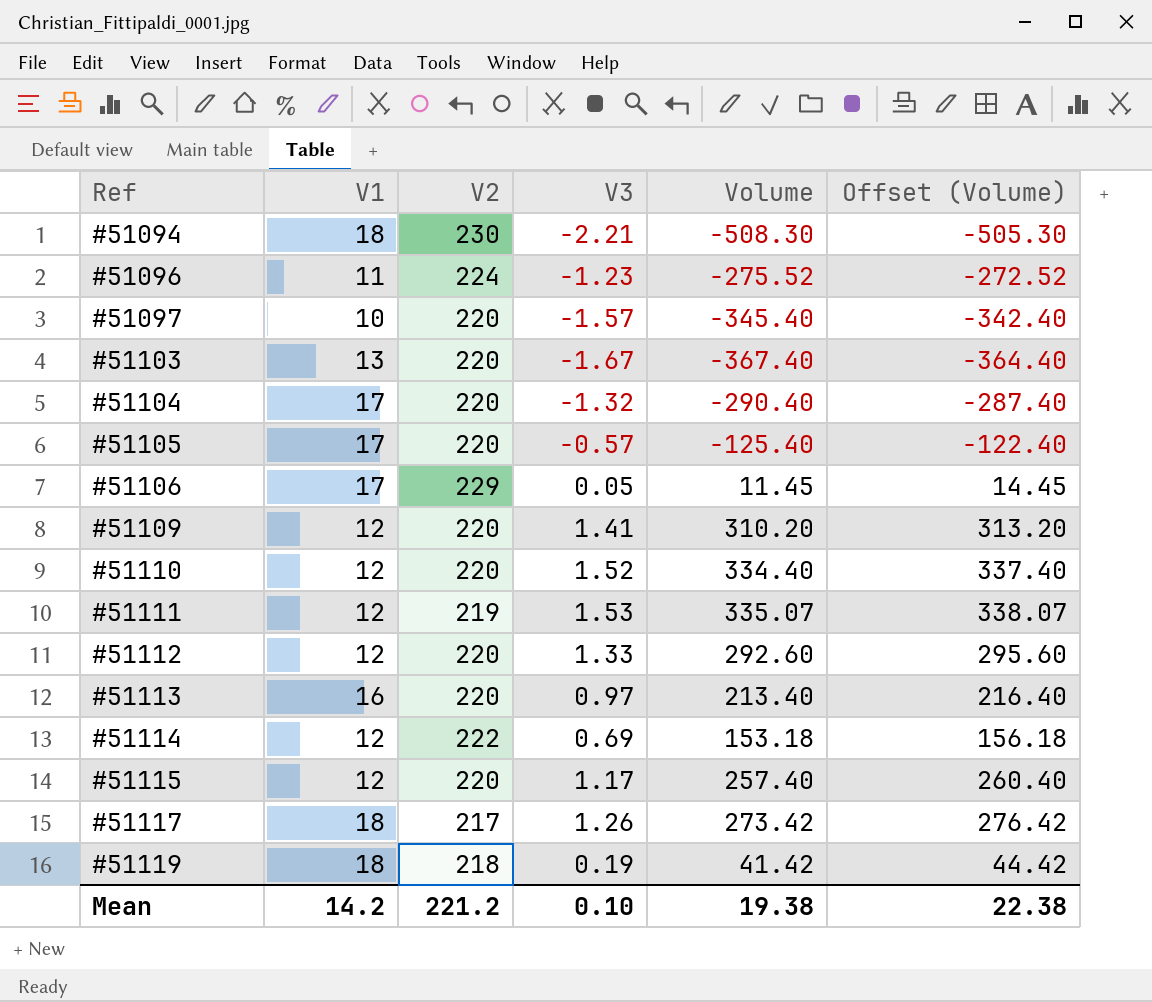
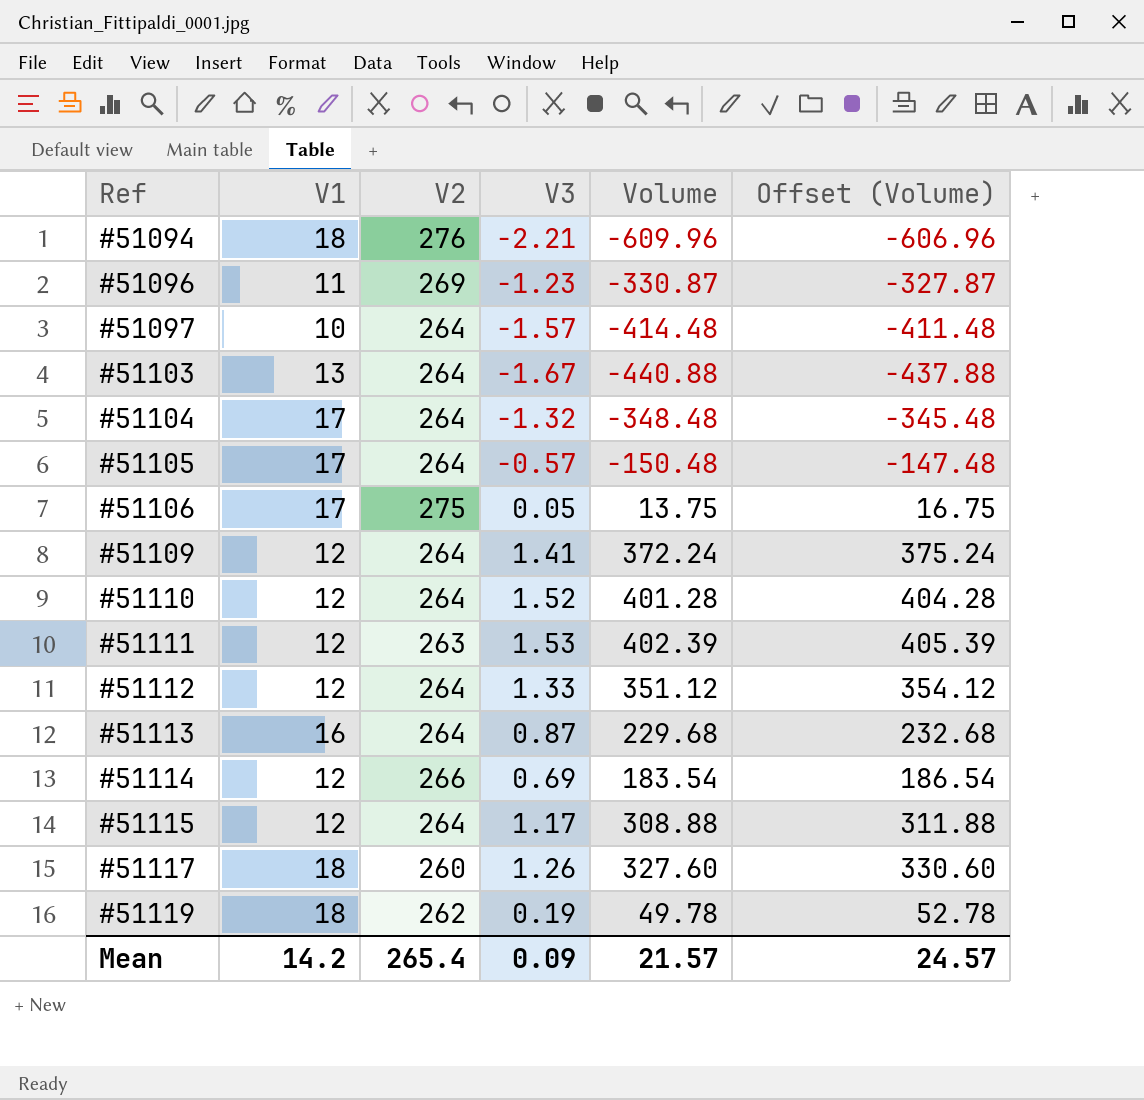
#51094 | V2: 230 -> 276
#51094 | Volume: -508.30 -> -609.96
#51094 | Offset (Volume): -505.30 -> -606.96
#51096 | V2: 224 -> 269
#51096 | Volume: -275.52 -> -330.87
#51096 | Offset (Volume): -272.52 -> -327.87
#51097 | V2: 220 -> 264
#51097 | Volume: -345.40 -> -414.48
#51097 | Offset (Volume): -342.40 -> -411.48
#51103 | V2: 220 -> 264
#51103 | Volume: -367.40 -> -440.88
#51103 | Offset (Volume): -364.40 -> -437.88
#51104 | V2: 220 -> 264
#51104 | Volume: -290.40 -> -348.48
#51104 | Offset (Volume): -287.40 -> -345.48
#51105 | V2: 220 -> 264
#51105 | Volume: -125.40 -> -150.48
#51105 | Offset (Volume): -122.40 -> -147.48
#51106 | V2: 229 -> 275
#51106 | Volume: 11.45 -> 13.75
#51106 | Offset (Volume): 14.45 -> 16.75
#51109 | V2: 220 -> 264
#51109 | Volume: 310.20 -> 372.24
#51109 | Offset (Volume): 313.20 -> 375.24
#51110 | V2: 220 -> 264
#51110 | Volume: 334.40 -> 401.28
#51110 | Offset (Volume): 337.40 -> 404.28
#51111 | V2: 219 -> 263
#51111 | Volume: 335.07 -> 402.39
#51111 | Offset (Volume): 338.07 -> 405.39
#51112 | V2: 220 -> 264
#51112 | Volume: 292.60 -> 351.12
#51112 | Offset (Volume): 295.60 -> 354.12
#51113 | V2: 220 -> 264
#51113 | V3: 0.97 -> 0.87
#51113 | Volume: 213.40 -> 229.68
#51113 | Offset (Volume): 216.40 -> 232.68
#51114 | V2: 222 -> 266
#51114 | Volume: 153.18 -> 183.54
#51114 | Offset (Volume): 156.18 -> 186.54
#51115 | V2: 220 -> 264
#51115 | Volume: 257.40 -> 308.88
#51115 | Offset (Volume): 260.40 -> 311.88
#51117 | V2: 217 -> 260
#51117 | Volume: 273.42 -> 327.60
#51117 | Offset (Volume): 276.42 -> 330.60
#51119 | V2: 218 -> 262
#51119 | Volume: 41.42 -> 49.78
#51119 | Offset (Volume): 44.42 -> 52.78
Mean | V2: 221.2 -> 265.4
Mean | V3: 0.10 -> 0.09
Mean | Volume: 19.38 -> 21.57
Mean | Offset (Volume): 22.38 -> 24.57

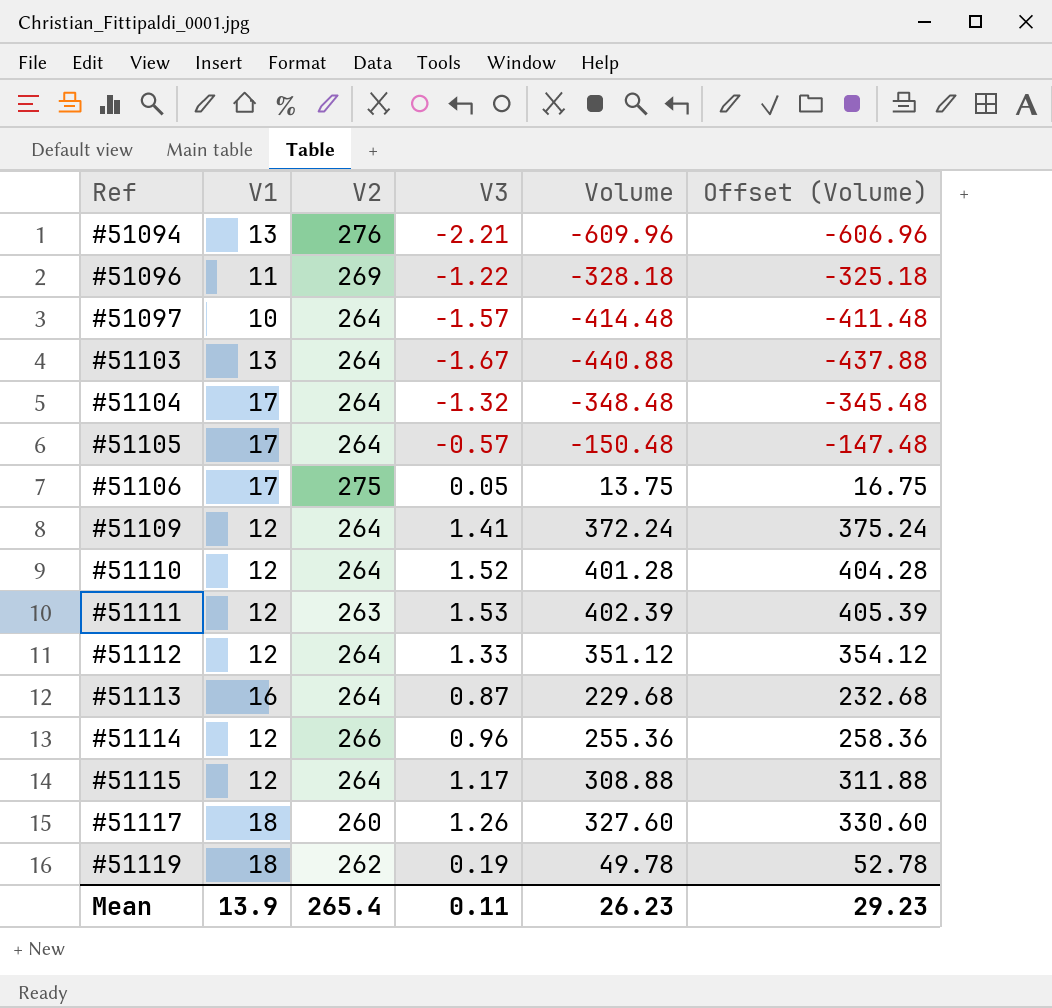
#51094 | V1: 18 -> 13
#51096 | V3: -1.23 -> -1.22
#51096 | Volume: -330.87 -> -328.18
#51096 | Offset (Volume): -327.87 -> -325.18
#51114 | V3: 0.69 -> 0.96
#51114 | Volume: 183.54 -> 255.36
#51114 | Offset (Volume): 186.54 -> 258.36
Mean | V1: 14.2 -> 13.9
Mean | V3: 0.09 -> 0.11
Mean | Volume: 21.57 -> 26.23
Mean | Offset (Volume): 24.57 -> 29.23

